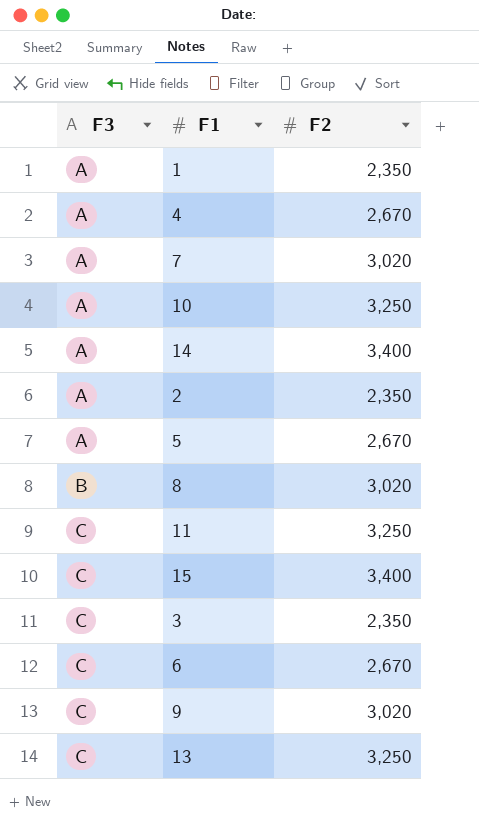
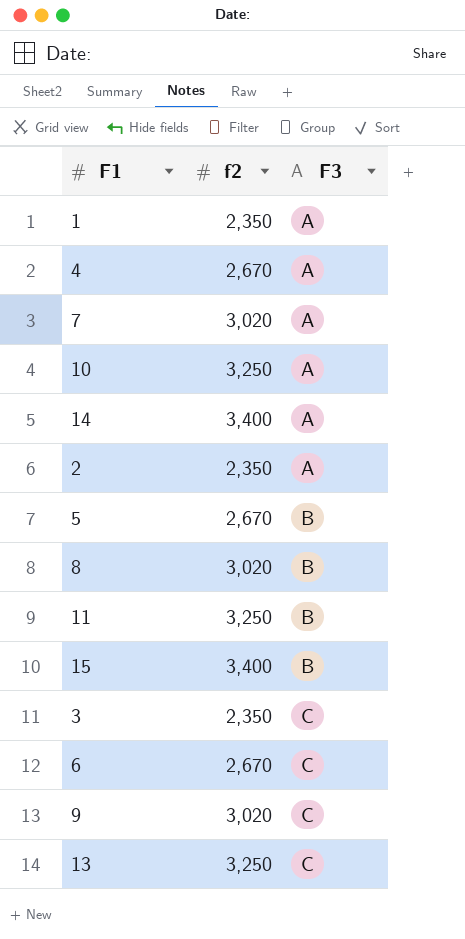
column name: F2 -> f2
column F3 | position: 1 -> 3
5 | F3: A -> B
11 | F3: C -> B
15 | F3: C -> B

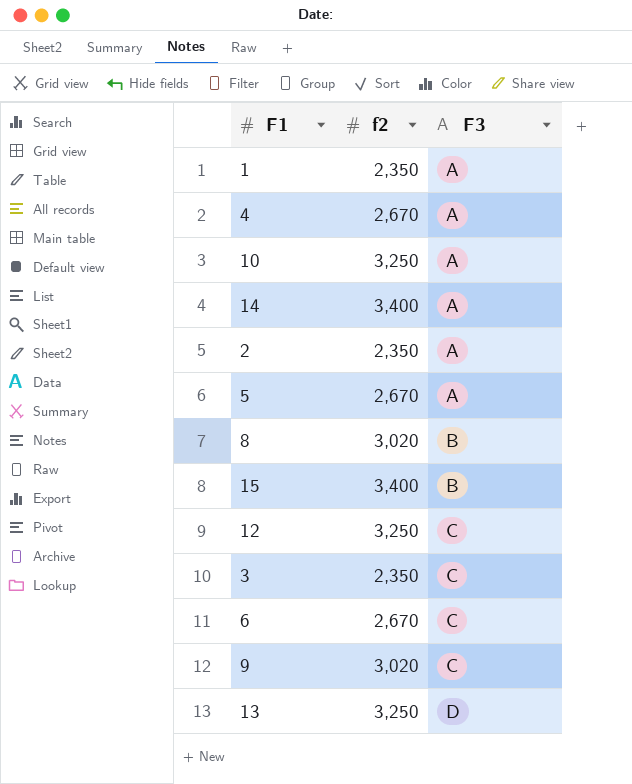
row 7: 3,020 | A -> none
row 11: 3,250 | B -> none
5 | F3: B -> A
row 12: none -> 3,250 | C
13 | F3: C -> D

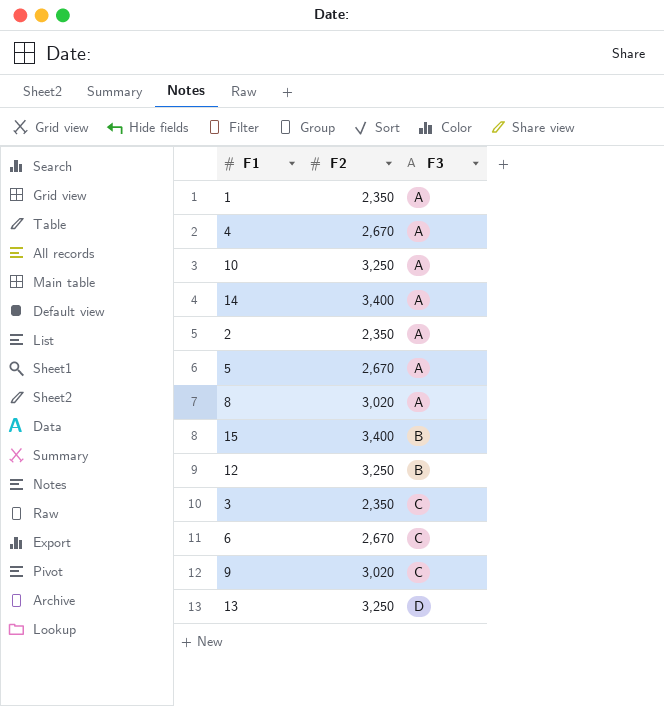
column name: f2 -> F2
8 | F3: B -> A
12 | F3: C -> B

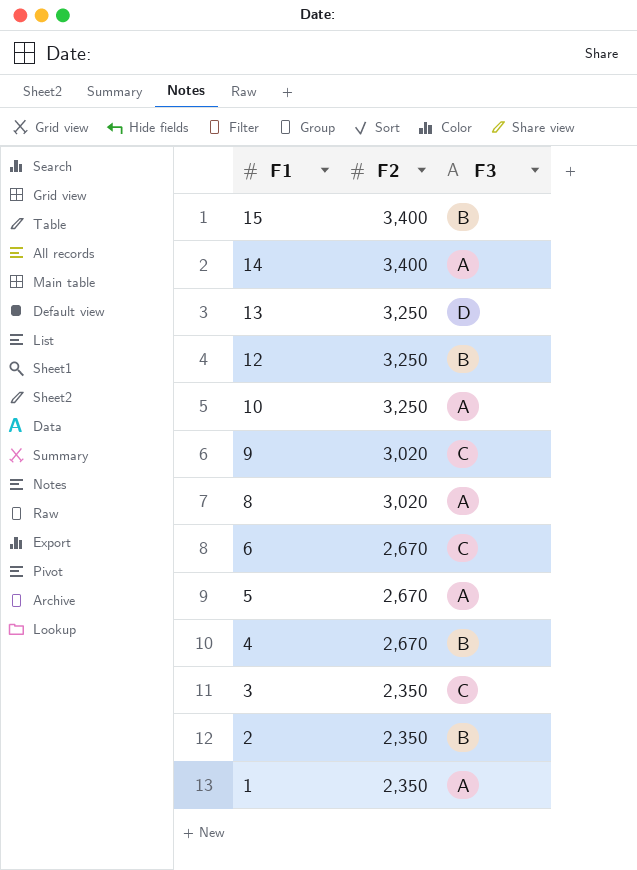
row order: F3 ascending -> F1 descending
4 | F3: A -> B
2 | F3: A -> B

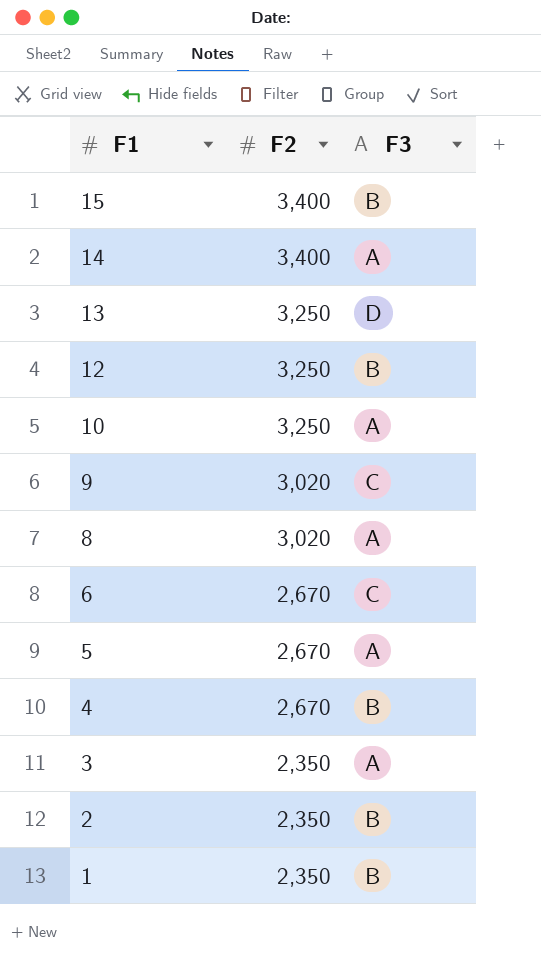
3 | F3: C -> A
1 | F3: A -> B

